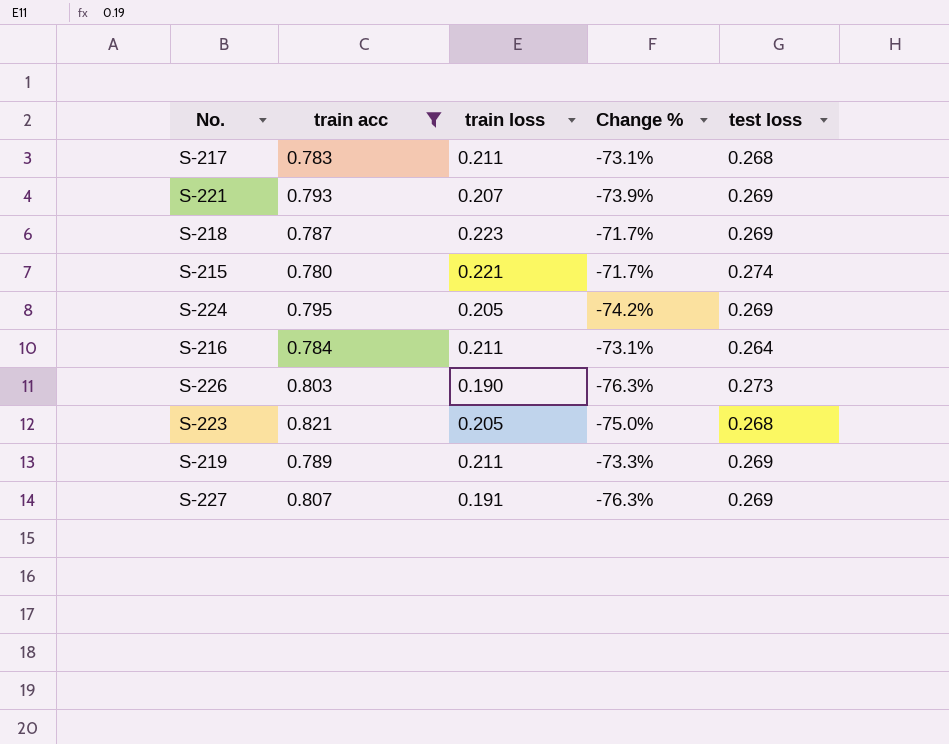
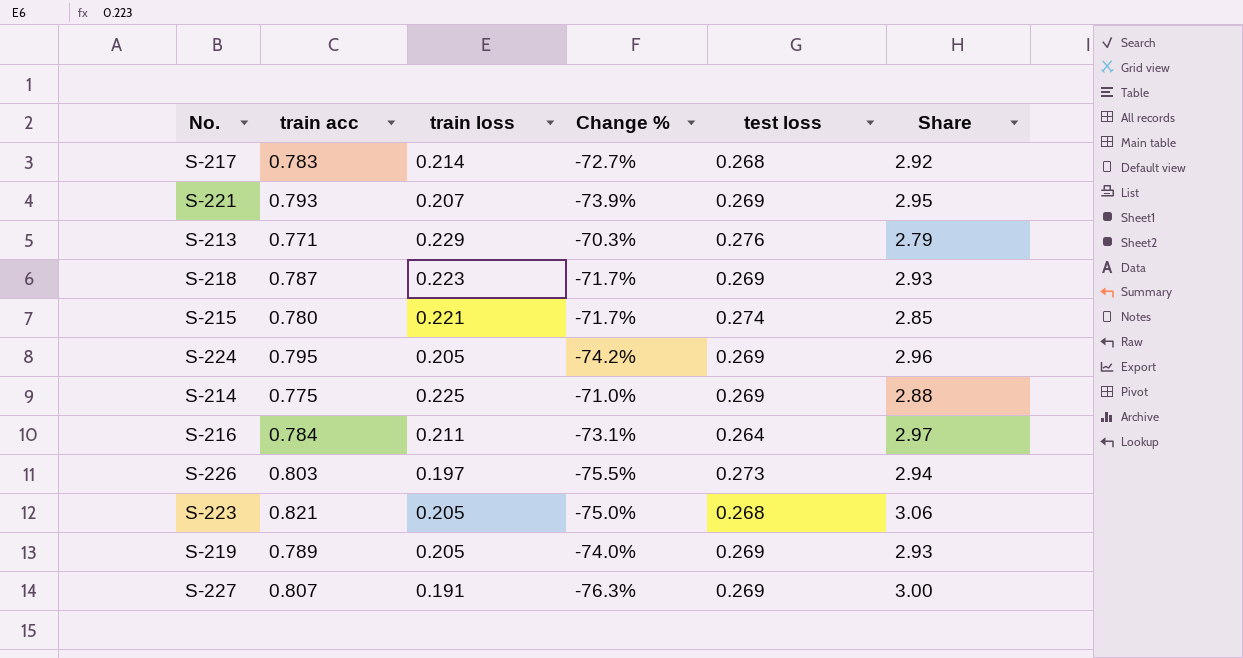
filter: train acc >= 0.780 -> none
column Share | formula: none -> [train acc] / [test loss]
S-217 | train loss: 0.211 -> 0.214
S-217 | Change %: -73.1% -> -72.7%
S-226 | train loss: 0.190 -> 0.197
S-226 | Change %: -76.3% -> -75.5%
S-219 | train loss: 0.211 -> 0.205
S-219 | Change %: -73.3% -> -74.0%

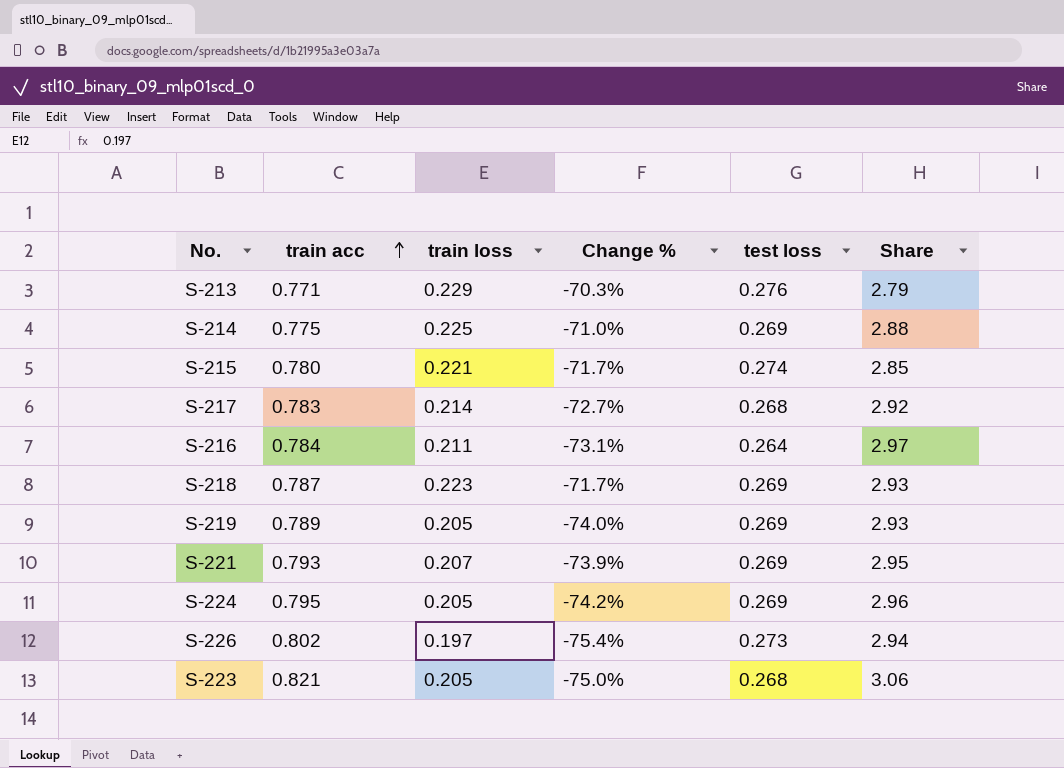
row order: none -> train acc ascending
row S-227: 0.807 | 0.191 | -76.3% | 0.269 | 3.00 -> none
S-226 | train acc: 0.803 -> 0.802
S-226 | Change %: -75.5% -> -75.4%

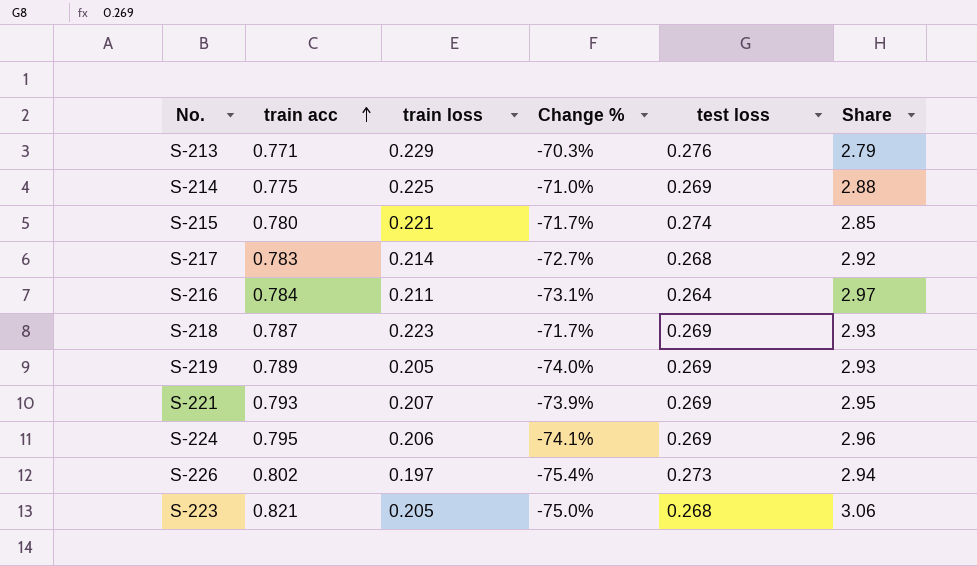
S-224 | train loss: 0.205 -> 0.206
S-224 | Change %: -74.2% -> -74.1%

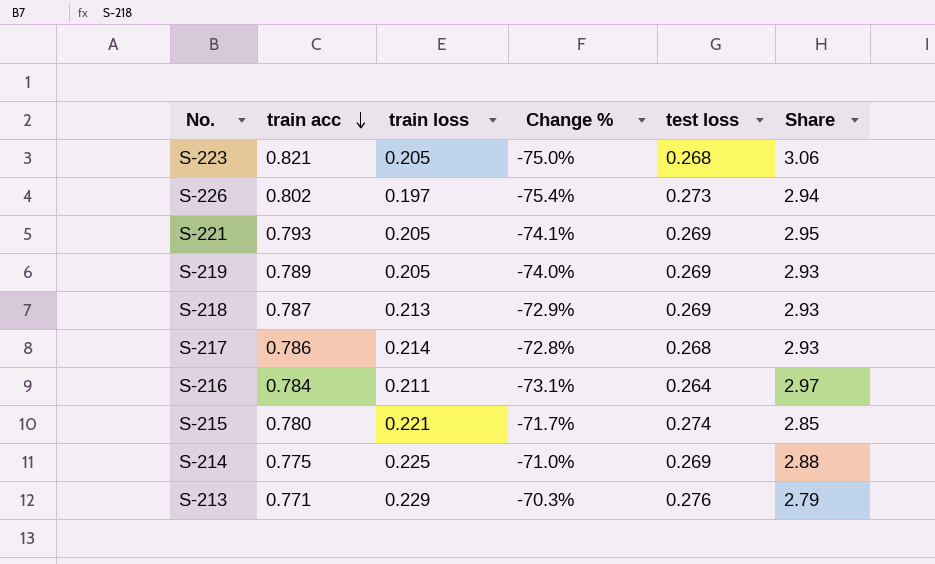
row order: train acc ascending -> train acc descending
row S-224: 0.795 | 0.206 | -74.1% | 0.269 | 2.96 -> none
S-221 | train loss: 0.207 -> 0.205
S-221 | Change %: -73.9% -> -74.1%
S-218 | train loss: 0.223 -> 0.213
S-218 | Change %: -71.7% -> -72.9%
S-217 | train acc: 0.783 -> 0.786
S-217 | Change %: -72.7% -> -72.8%
S-217 | Share: 2.92 -> 2.93

